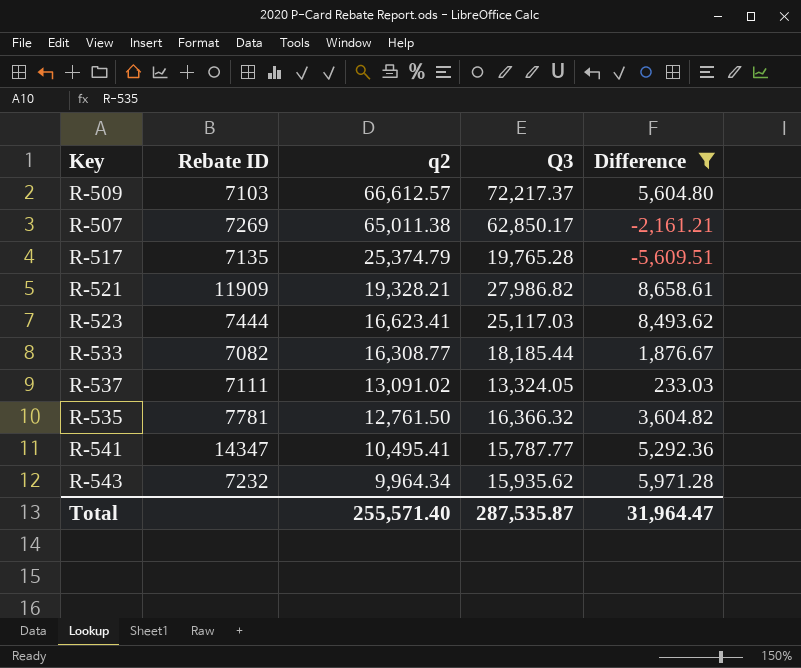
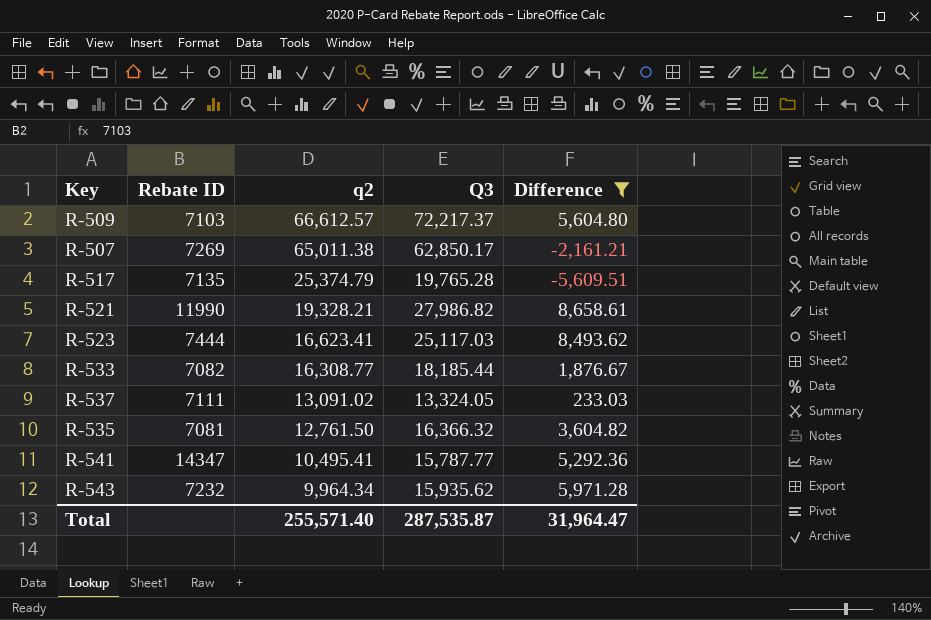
R-521 | Rebate ID: 11909 -> 11990
R-535 | Rebate ID: 7781 -> 7081

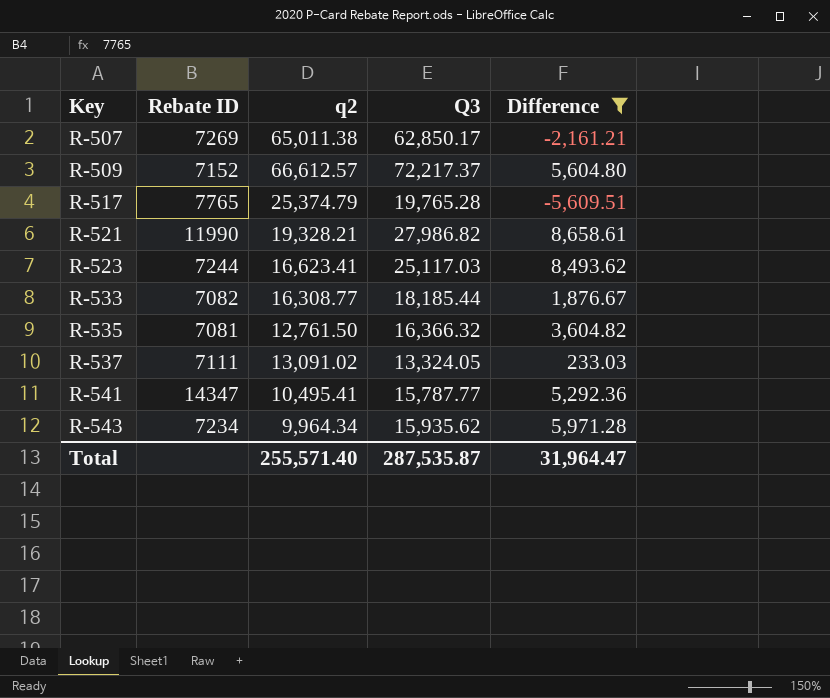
row order: q2 descending -> Key ascending
R-509 | Rebate ID: 7103 -> 7152
R-517 | Rebate ID: 7135 -> 7765
R-523 | Rebate ID: 7444 -> 7244
R-543 | Rebate ID: 7232 -> 7234

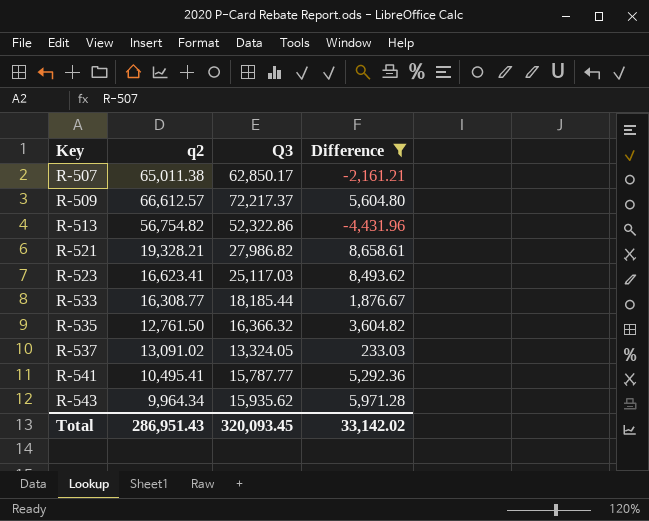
column Rebate ID | position: 2 -> none
row R-517: 7765 | 25,374.79 | 19,765.28 | -5,609.51 -> none
row R-513: none -> 56,754.82 | 52,322.86 | -4,431.96
Total | q2: 255,571.40 -> 286,951.43
Total | Q3: 287,535.87 -> 320,093.45
Total | Difference: 31,964.47 -> 33,142.02

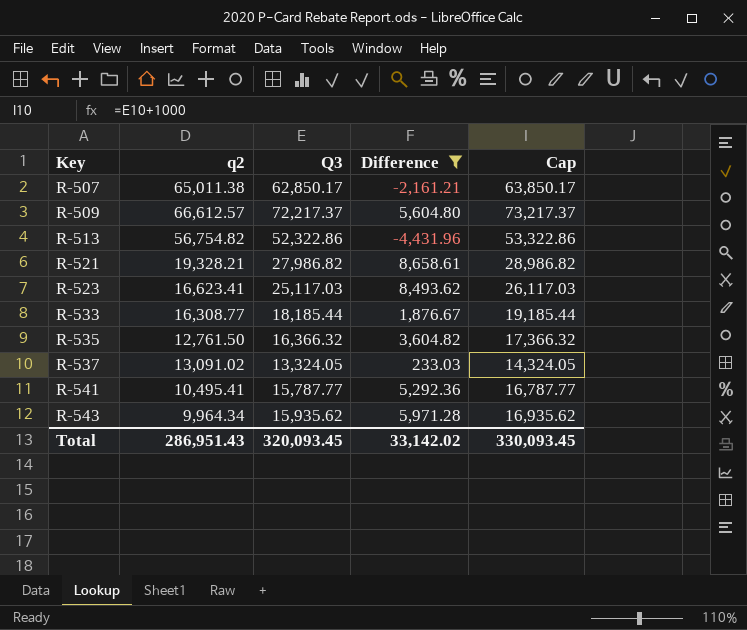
column Cap | formula: none -> [Q3] + 1000

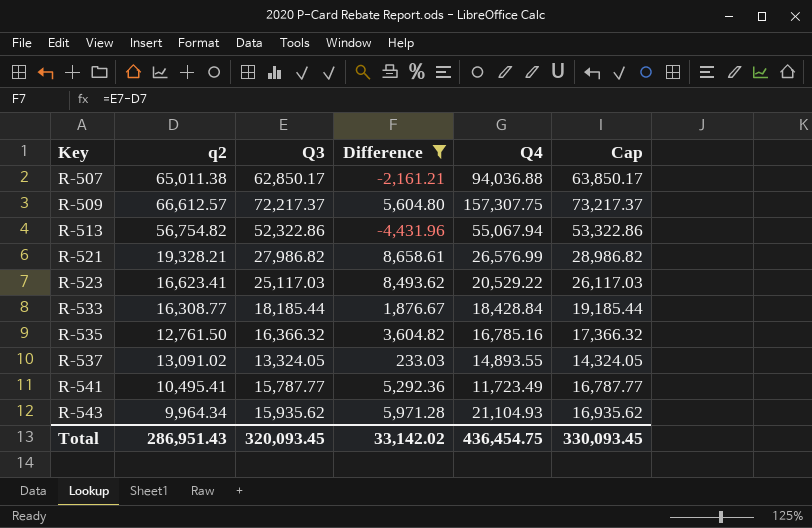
column Q4 | position: none -> 5

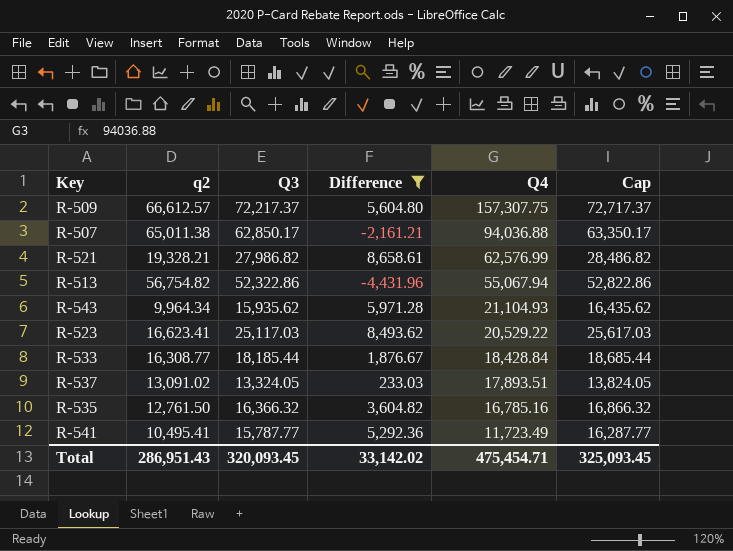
row order: Key ascending -> Q4 descending
column Cap | formula: [Q3] + 1000 -> [Q3] + 500
R-521 | Q4: 26,576.99 -> 62,576.99
R-537 | Q4: 14,893.55 -> 17,893.51
Total | Q4: 436,454.75 -> 475,454.71
Total | Cap: 330,093.45 -> 325,093.45

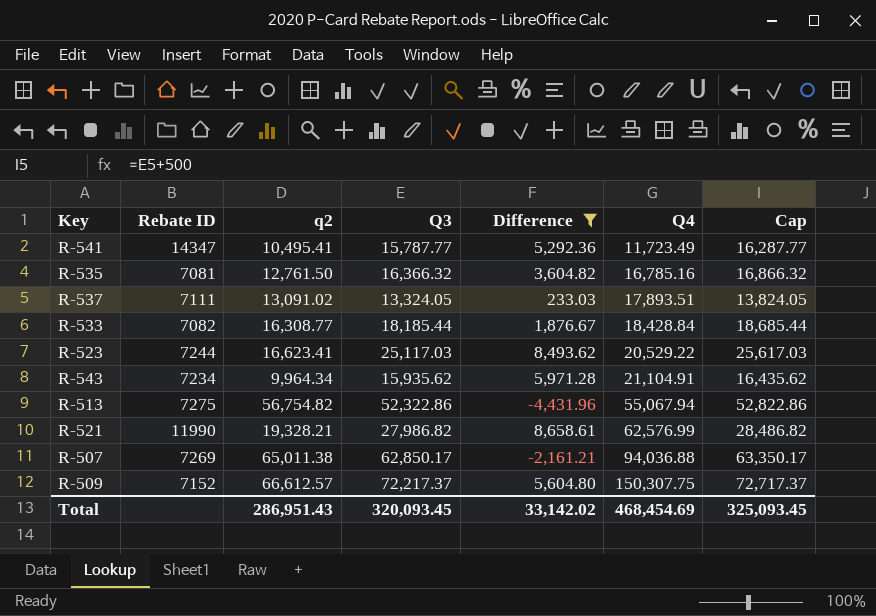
row order: Q4 descending -> Q4 ascending
column Rebate ID | position: none -> 2
R-543 | Q4: 21,104.93 -> 21,104.91
R-509 | Q4: 157,307.75 -> 150,307.75
Total | Q4: 475,454.71 -> 468,454.69

